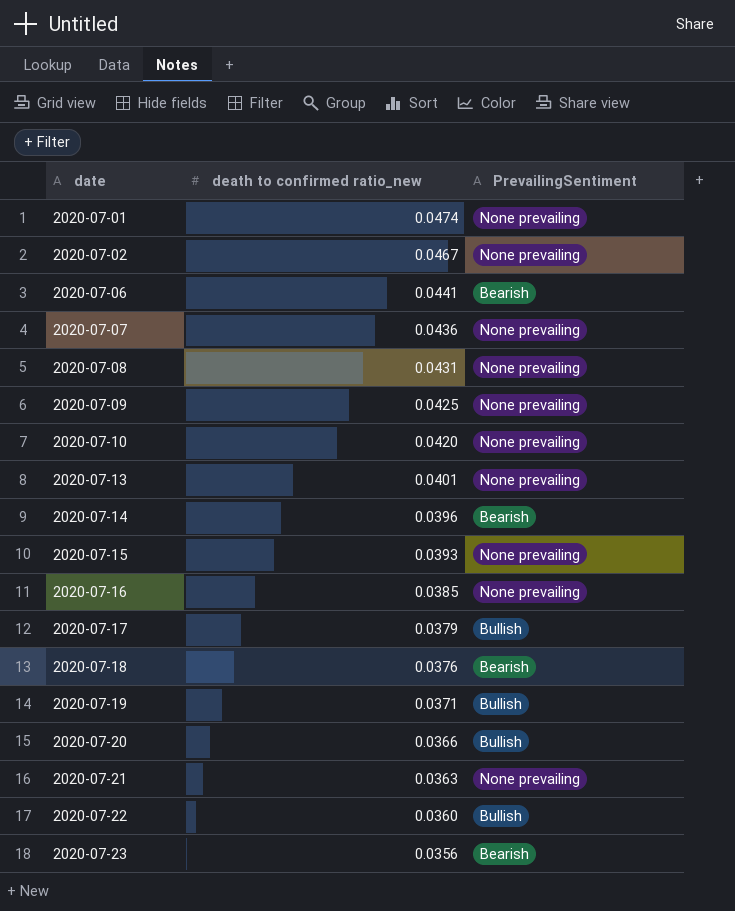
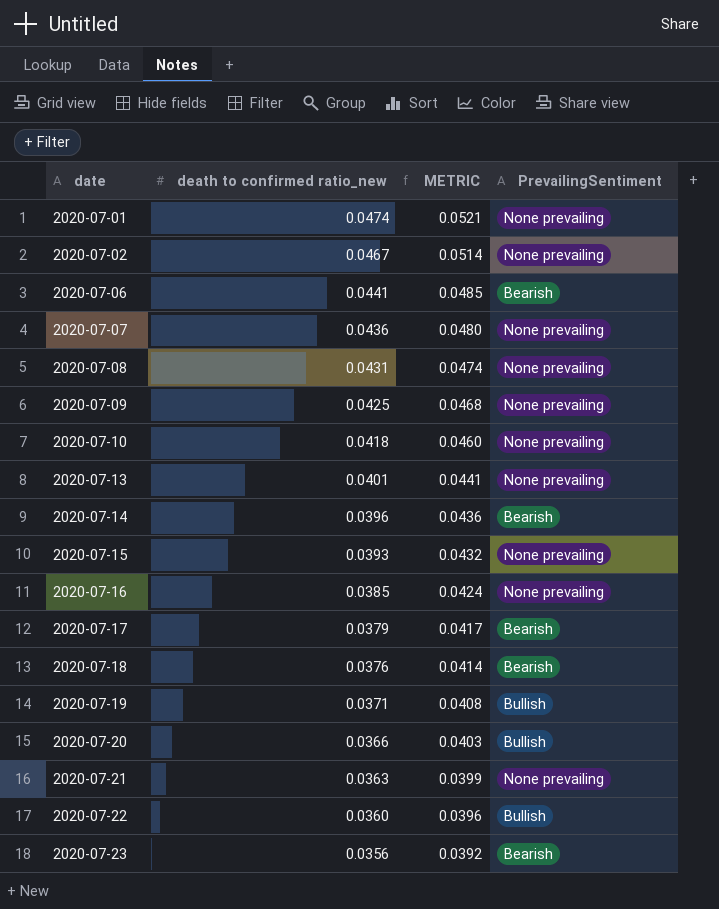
column METRIC | formula: none -> [death to confirmed ratio_new] * 1.1
2020-07-10 | death to confirmed ratio_new: 0.0420 -> 0.0418
2020-07-17 | PrevailingSentiment: Bullish -> Bearish

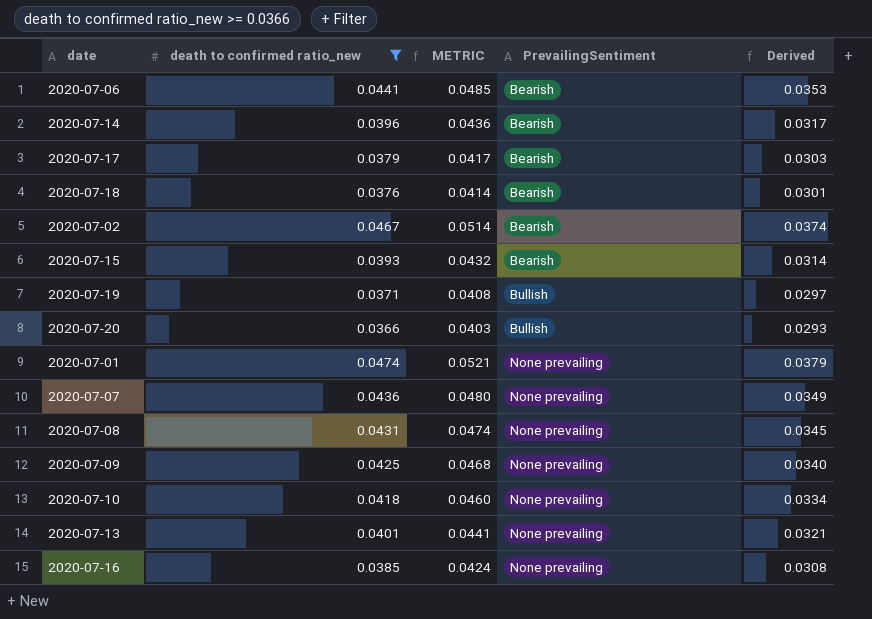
filter: none -> death to confirmed ratio_new >= 0.0366
row order: date ascending -> PrevailingSentiment ascending
column Derived | formula: none -> [death to confirmed ratio_new] * 0.8
2020-07-02 | PrevailingSentiment: None prevailing -> Bearish
2020-07-15 | PrevailingSentiment: None prevailing -> Bearish

